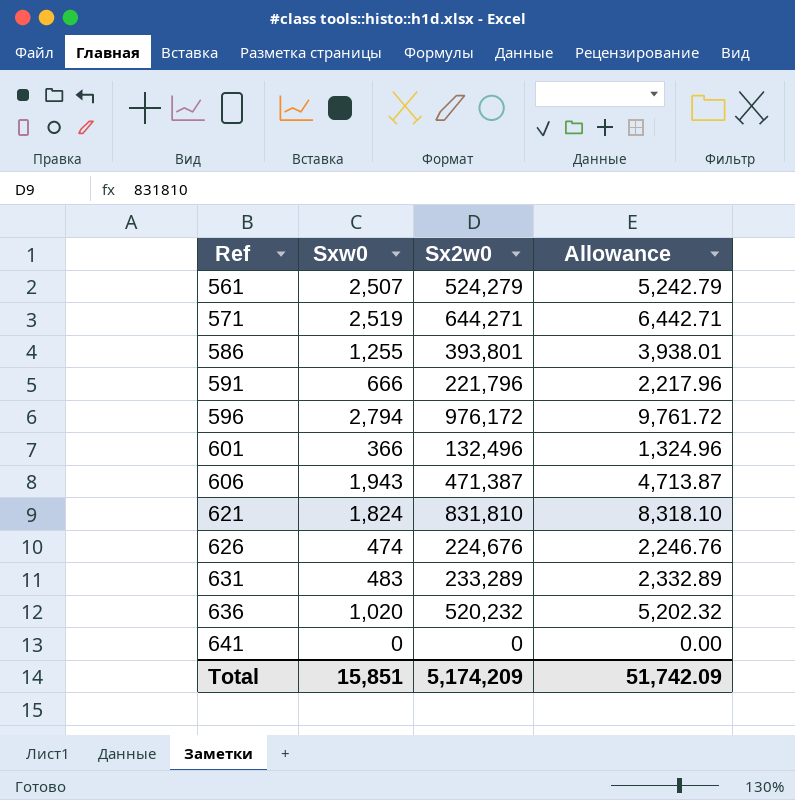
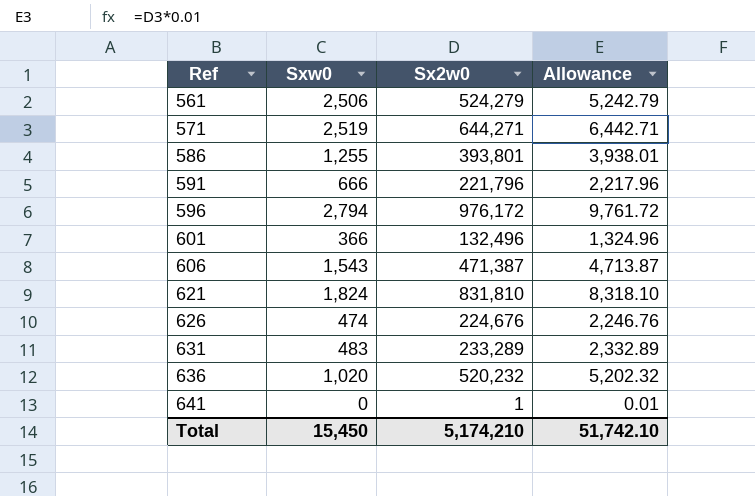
561 | Sxw0: 2,507 -> 2,506
606 | Sxw0: 1,943 -> 1,543
641 | Sx2w0: 0 -> 1
641 | Allowance: 0.00 -> 0.01
Total | Sxw0: 15,851 -> 15,450
Total | Sx2w0: 5,174,209 -> 5,174,210
Total | Allowance: 51,742.09 -> 51,742.10

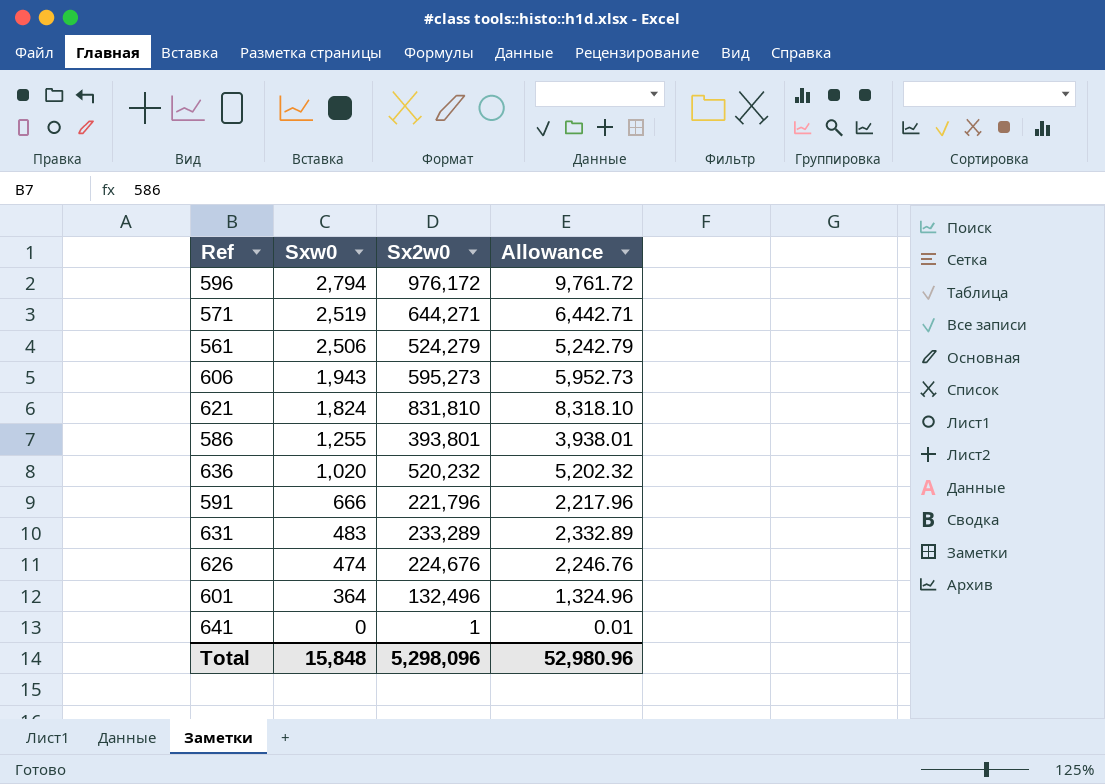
row order: Ref ascending -> Sxw0 descending
606 | Sxw0: 1,543 -> 1,943
606 | Sx2w0: 471,387 -> 595,273
606 | Allowance: 4,713.87 -> 5,952.73
601 | Sxw0: 366 -> 364
Total | Sxw0: 15,450 -> 15,848
Total | Sx2w0: 5,174,210 -> 5,298,096
Total | Allowance: 51,742.10 -> 52,980.96

